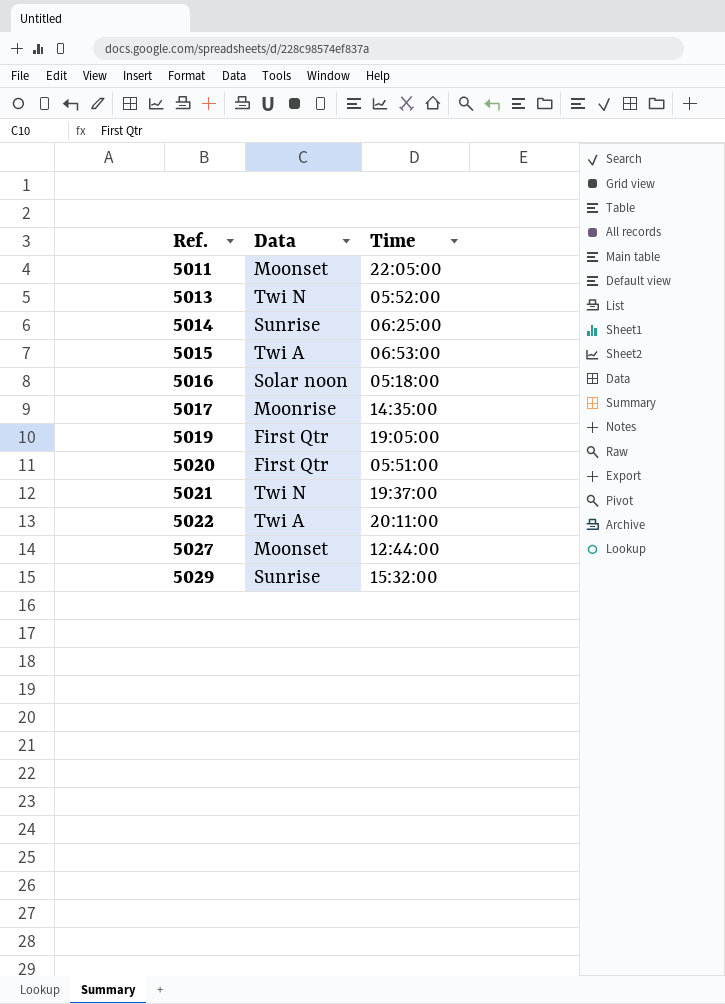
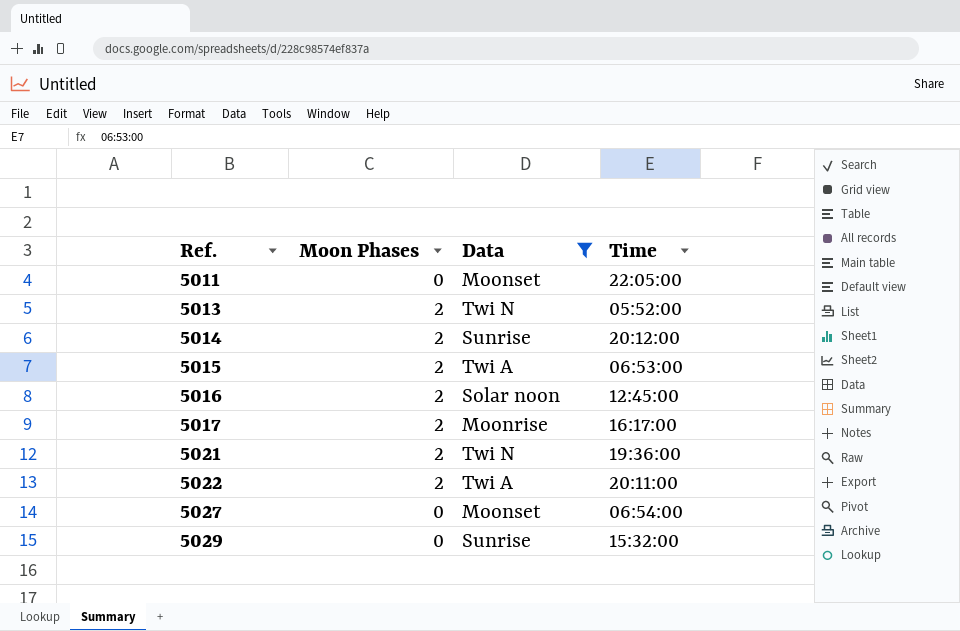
filter: none -> Data != First Qtr
column Moon Phases | position: none -> 2
5014 | Time: 06:25:00 -> 20:12:00
5016 | Time: 05:18:00 -> 12:45:00
5017 | Time: 14:35:00 -> 16:17:00
5021 | Time: 19:37:00 -> 19:36:00
5027 | Time: 12:44:00 -> 06:54:00

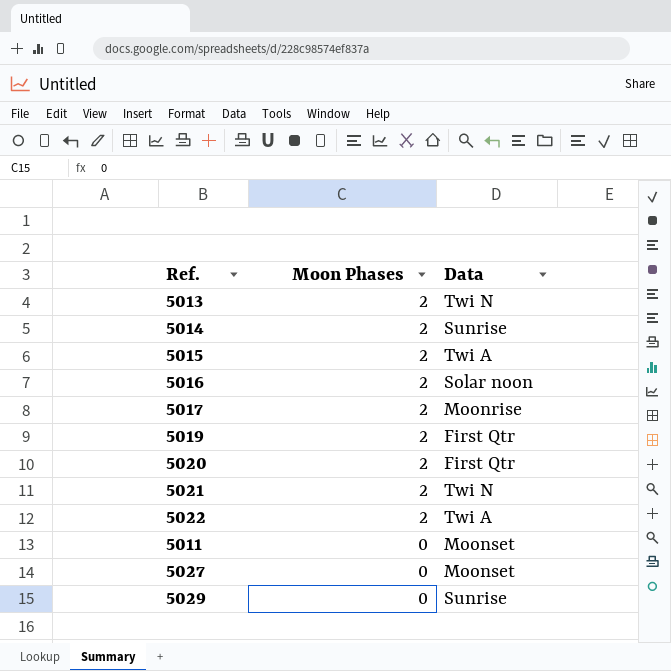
filter: Data != First Qtr -> none
row order: Ref. ascending -> Moon Phases descending
column Time | position: 4 -> none

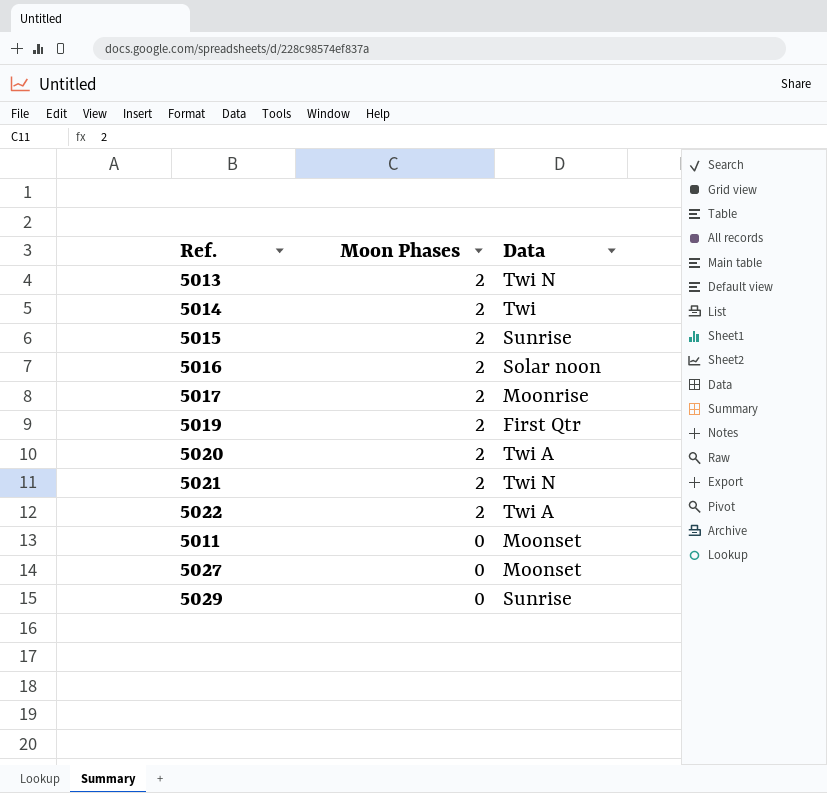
5014 | Data: Sunrise -> Twi
5015 | Data: Twi A -> Sunrise
5020 | Data: First Qtr -> Twi A

